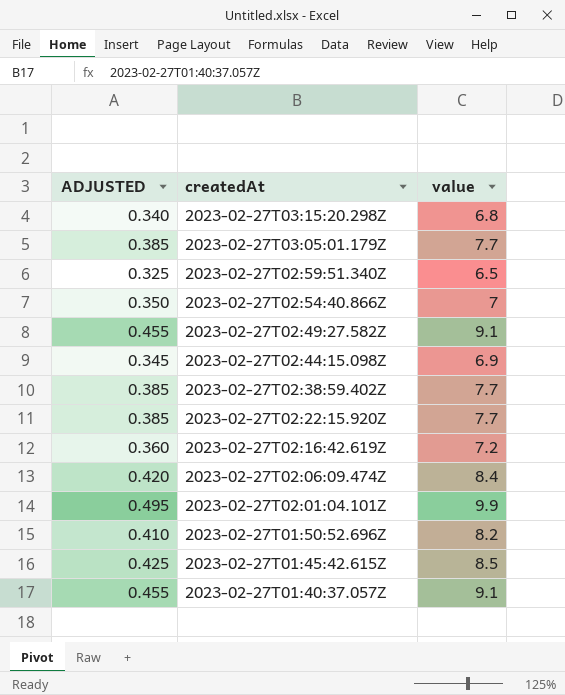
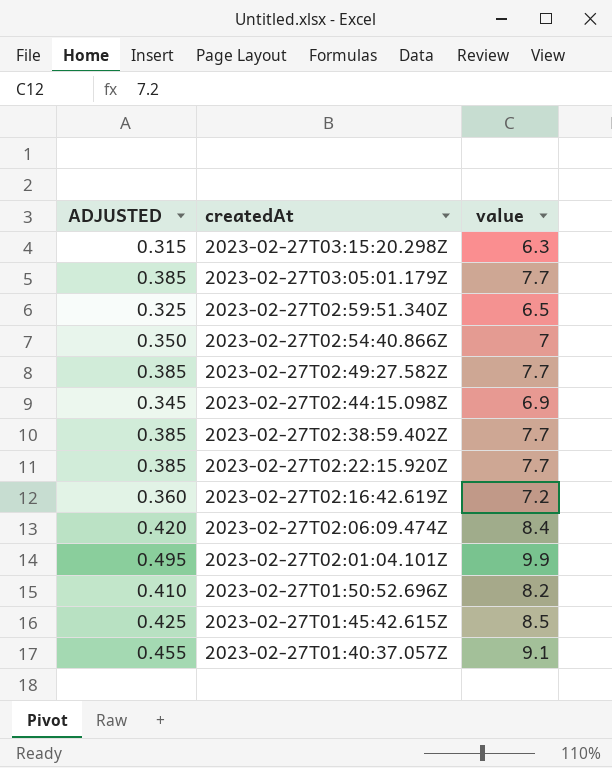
2023-02-27T03:15:20.298Z | ADJUSTED: 0.340 -> 0.315
2023-02-27T03:15:20.298Z | value: 6.8 -> 6.3
2023-02-27T02:49:27.582Z | ADJUSTED: 0.455 -> 0.385
2023-02-27T02:49:27.582Z | value: 9.1 -> 7.7

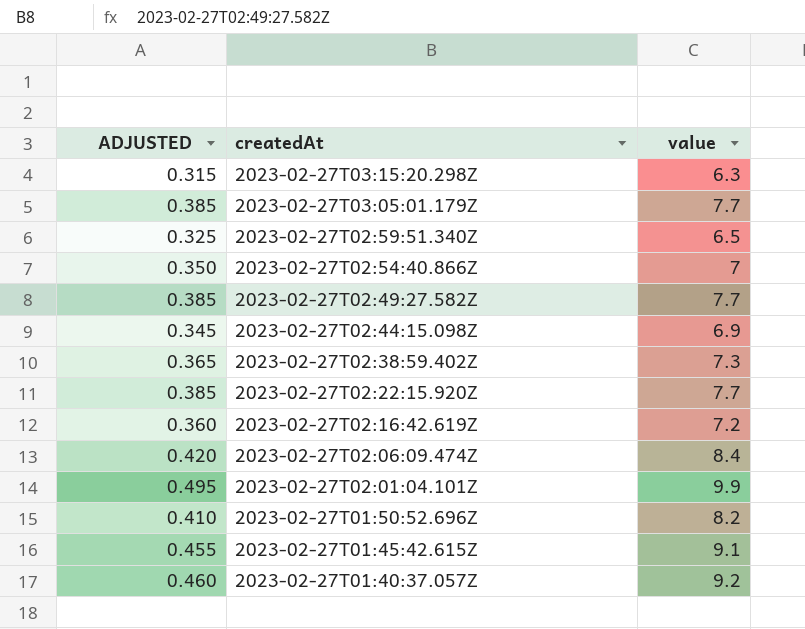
2023-02-27T02:38:59.402Z | ADJUSTED: 0.385 -> 0.365
2023-02-27T02:38:59.402Z | value: 7.7 -> 7.3
2023-02-27T01:45:42.615Z | ADJUSTED: 0.425 -> 0.455
2023-02-27T01:45:42.615Z | value: 8.5 -> 9.1
2023-02-27T01:40:37.057Z | ADJUSTED: 0.455 -> 0.460
2023-02-27T01:40:37.057Z | value: 9.1 -> 9.2

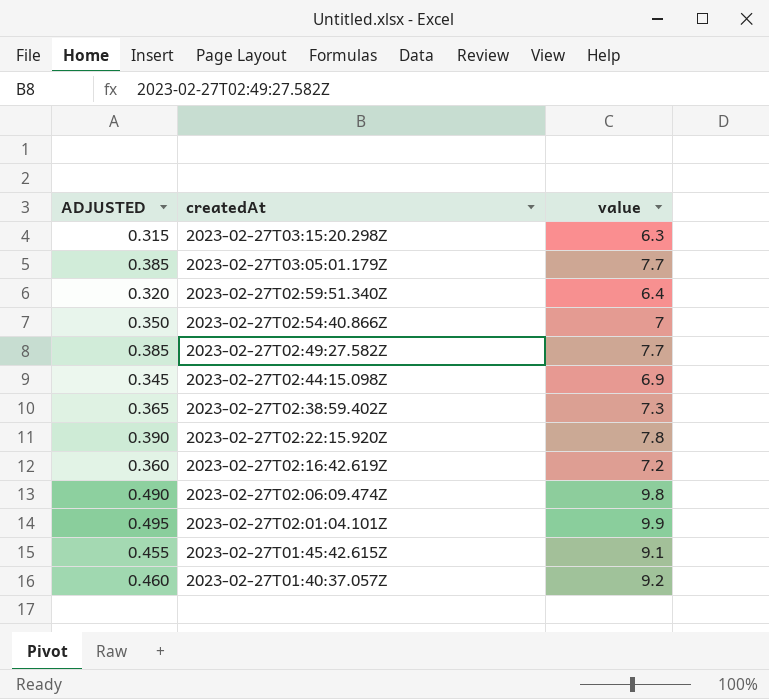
row 2023-02-27T01:50:52.696Z: 0.410 | 8.2 -> none
2023-02-27T02:59:51.340Z | ADJUSTED: 0.325 -> 0.320
2023-02-27T02:59:51.340Z | value: 6.5 -> 6.4
2023-02-27T02:22:15.920Z | ADJUSTED: 0.385 -> 0.390
2023-02-27T02:22:15.920Z | value: 7.7 -> 7.8
2023-02-27T02:06:09.474Z | ADJUSTED: 0.420 -> 0.490
2023-02-27T02:06:09.474Z | value: 8.4 -> 9.8

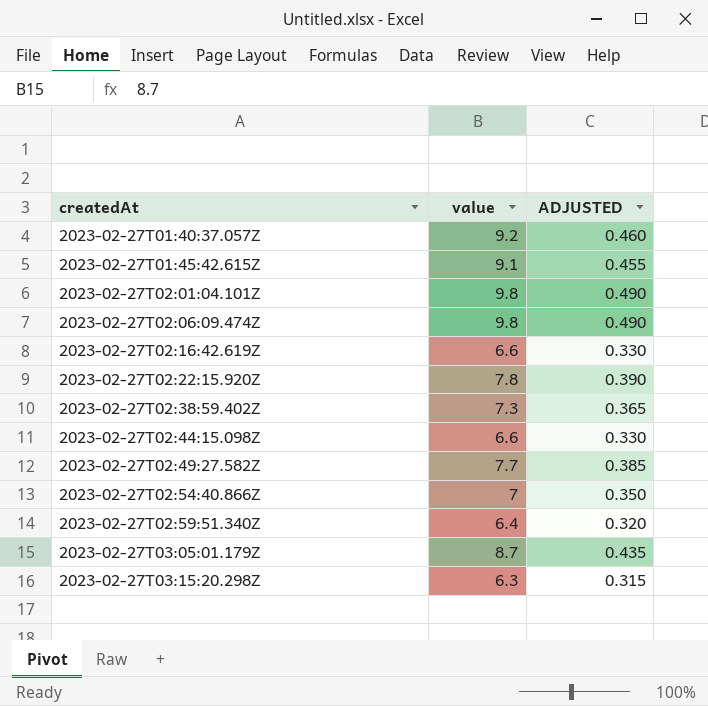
row order: createdAt descending -> createdAt ascending
column ADJUSTED | position: 1 -> 3
2023-02-27T02:01:04.101Z | value: 9.9 -> 9.8
2023-02-27T02:01:04.101Z | ADJUSTED: 0.495 -> 0.490
2023-02-27T02:16:42.619Z | value: 7.2 -> 6.6
2023-02-27T02:16:42.619Z | ADJUSTED: 0.360 -> 0.330
2023-02-27T02:44:15.098Z | value: 6.9 -> 6.6
2023-02-27T02:44:15.098Z | ADJUSTED: 0.345 -> 0.330
2023-02-27T03:05:01.179Z | value: 7.7 -> 8.7
2023-02-27T03:05:01.179Z | ADJUSTED: 0.385 -> 0.435

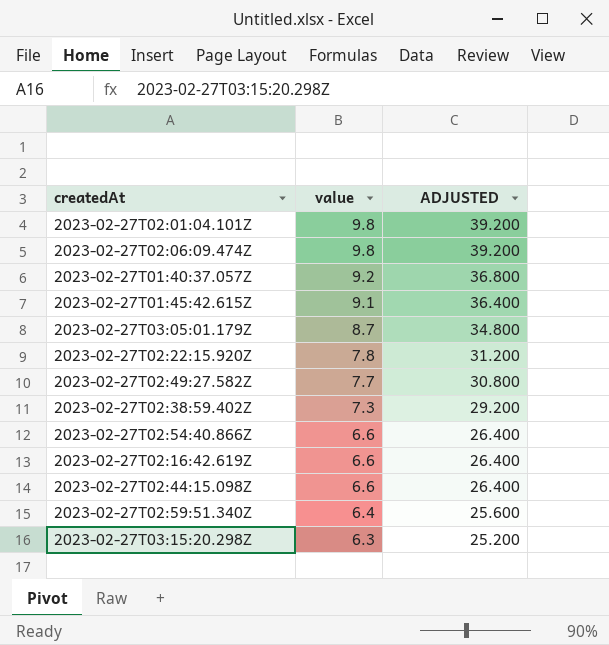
row order: createdAt ascending -> value descending
column ADJUSTED | formula: [value] * 0.05 -> [value] * 4
2023-02-27T02:54:40.866Z | value: 7 -> 6.6

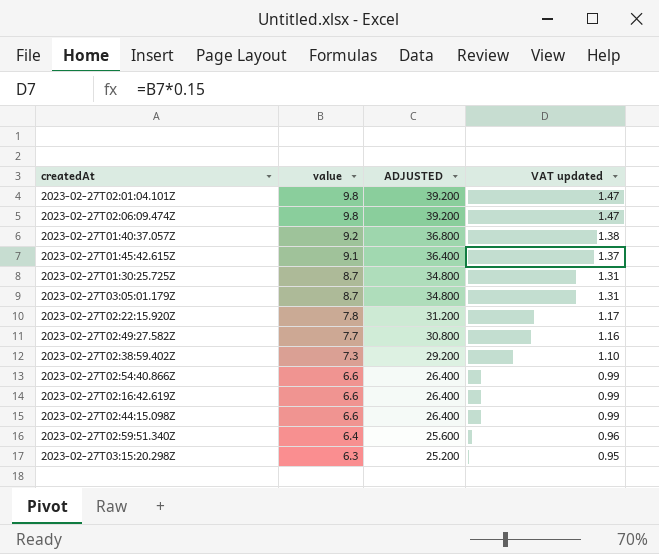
column VAT updated | formula: none -> [value] * 0.15
row 2023-02-27T01:30:25.725Z: none -> 8.7 | 34.800 | 1.31

